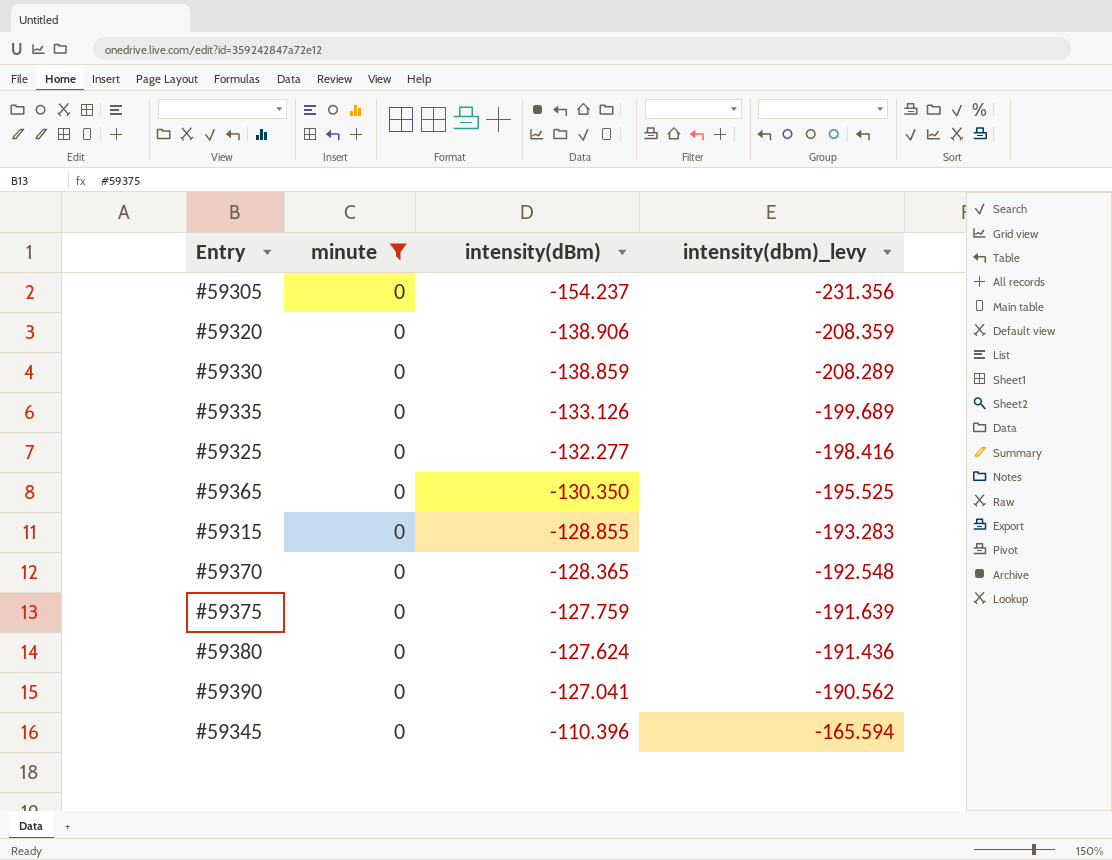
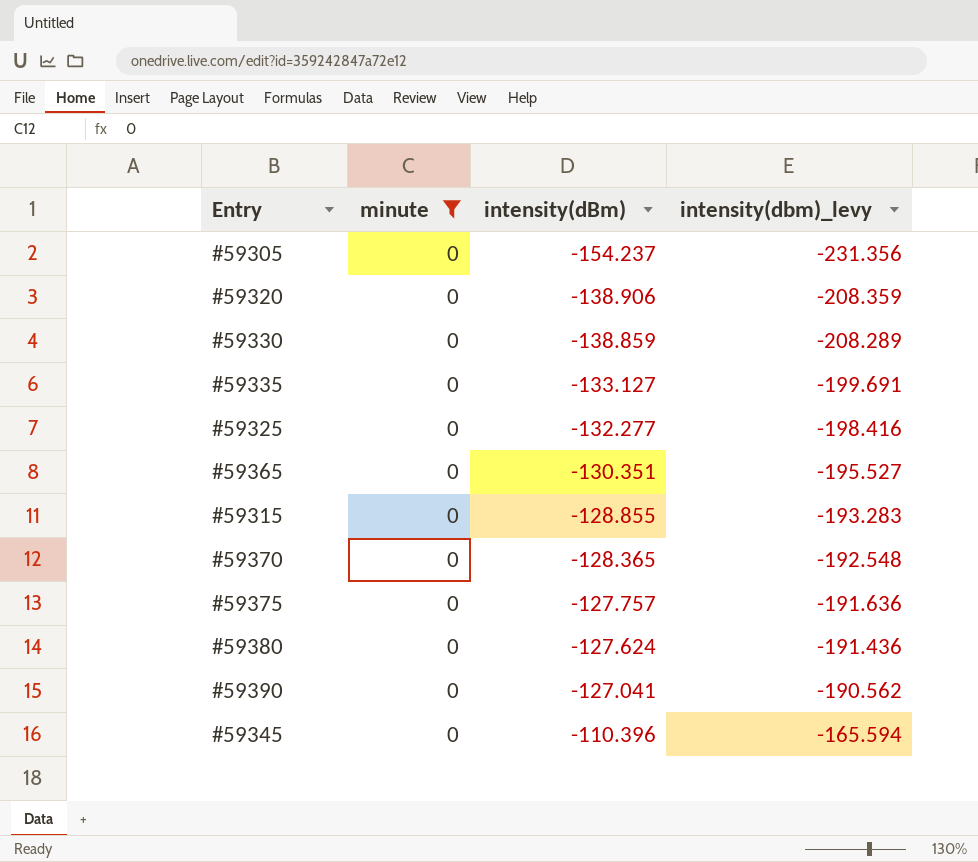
#59335 | intensity(dBm): -133.126 -> -133.127
#59335 | intensity(dbm)_levy: -199.689 -> -199.691
#59365 | intensity(dBm): -130.350 -> -130.351
#59365 | intensity(dbm)_levy: -195.525 -> -195.527
#59375 | intensity(dBm): -127.759 -> -127.757
#59375 | intensity(dbm)_levy: -191.639 -> -191.636

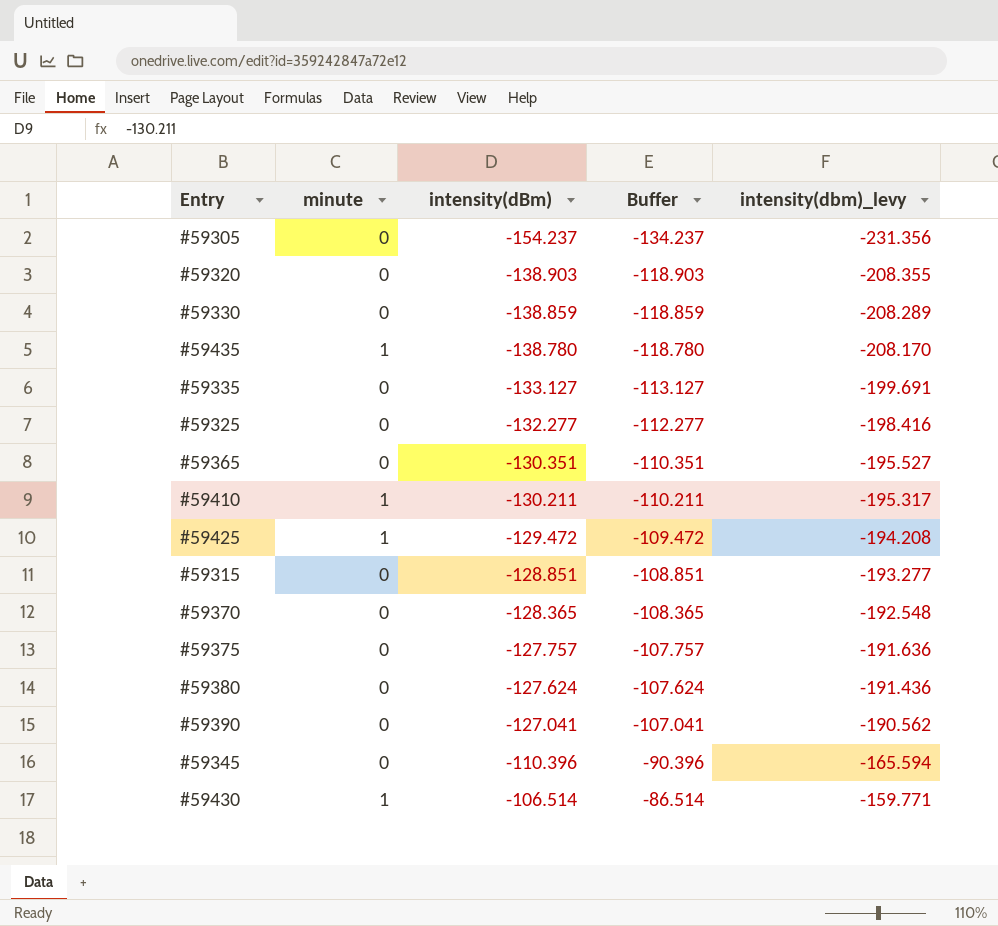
filter: minute = 0 -> none
column Buffer | formula: none -> [intensity(dBm)] + 20
#59320 | intensity(dBm): -138.906 -> -138.903
#59320 | intensity(dbm)_levy: -208.359 -> -208.355
#59315 | intensity(dBm): -128.855 -> -128.851
#59315 | intensity(dbm)_levy: -193.283 -> -193.277

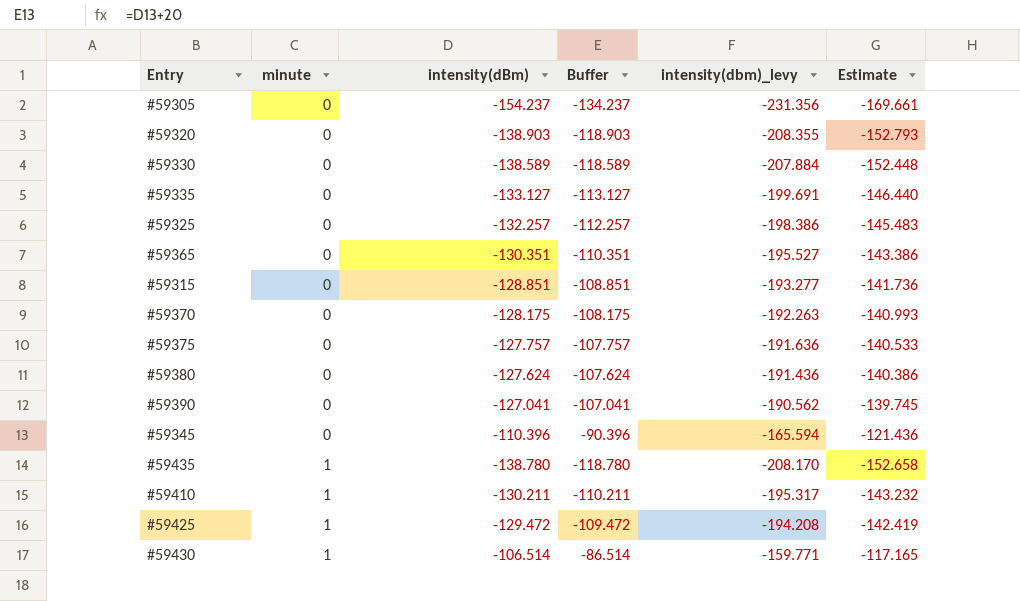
row order: intensity(dBm) ascending -> minute ascending
column Estimate | formula: none -> [intensity(dBm)] * 1.1
#59330 | intensity(dBm): -138.859 -> -138.589
#59330 | Buffer: -118.859 -> -118.589
#59330 | intensity(dbm)_levy: -208.289 -> -207.884
#59325 | intensity(dBm): -132.277 -> -132.257
#59325 | Buffer: -112.277 -> -112.257
#59325 | intensity(dbm)_levy: -198.416 -> -198.386
#59370 | intensity(dBm): -128.365 -> -128.175
#59370 | Buffer: -108.365 -> -108.175
#59370 | intensity(dbm)_levy: -192.548 -> -192.263

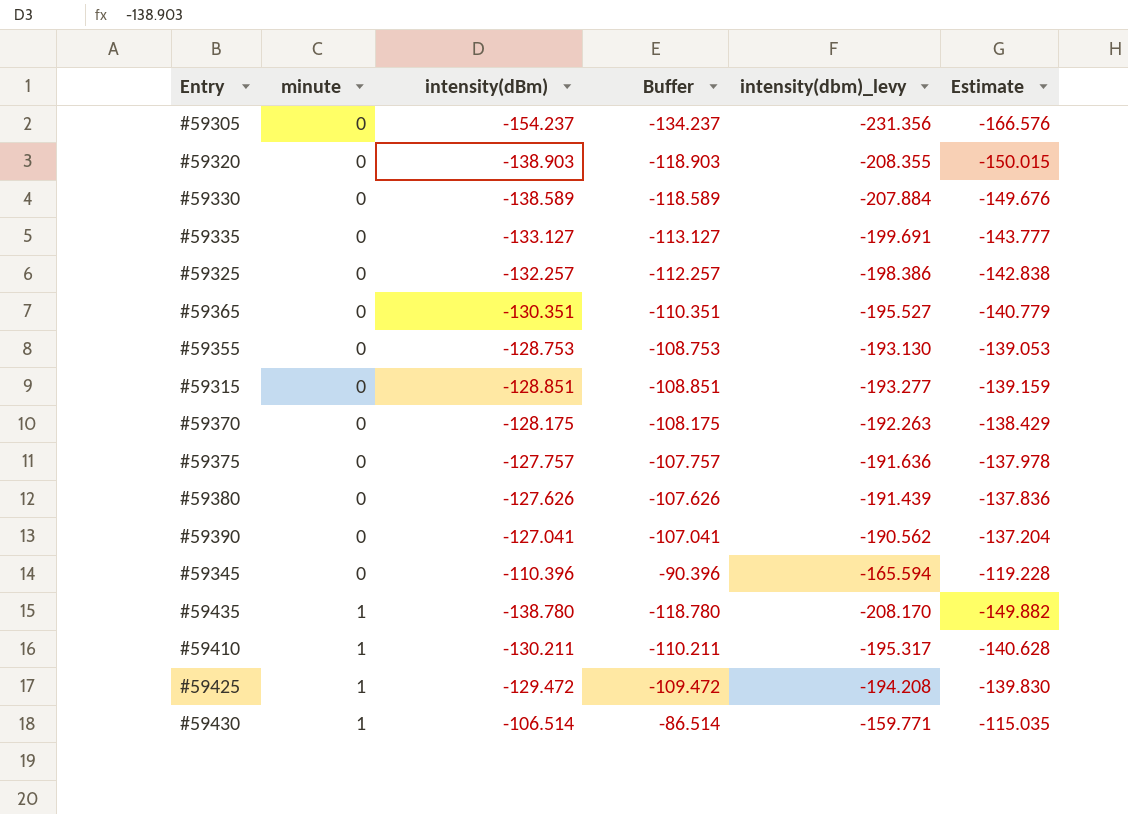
column Estimate | formula: [intensity(dBm)] * 1.1 -> [intensity(dBm)] * 1.08
row #59355: none -> 0 | -128.753 | -108.753 | -193.130 | -139.053
#59380 | intensity(dBm): -127.624 -> -127.626
#59380 | Buffer: -107.624 -> -107.626
#59380 | intensity(dbm)_levy: -191.436 -> -191.439

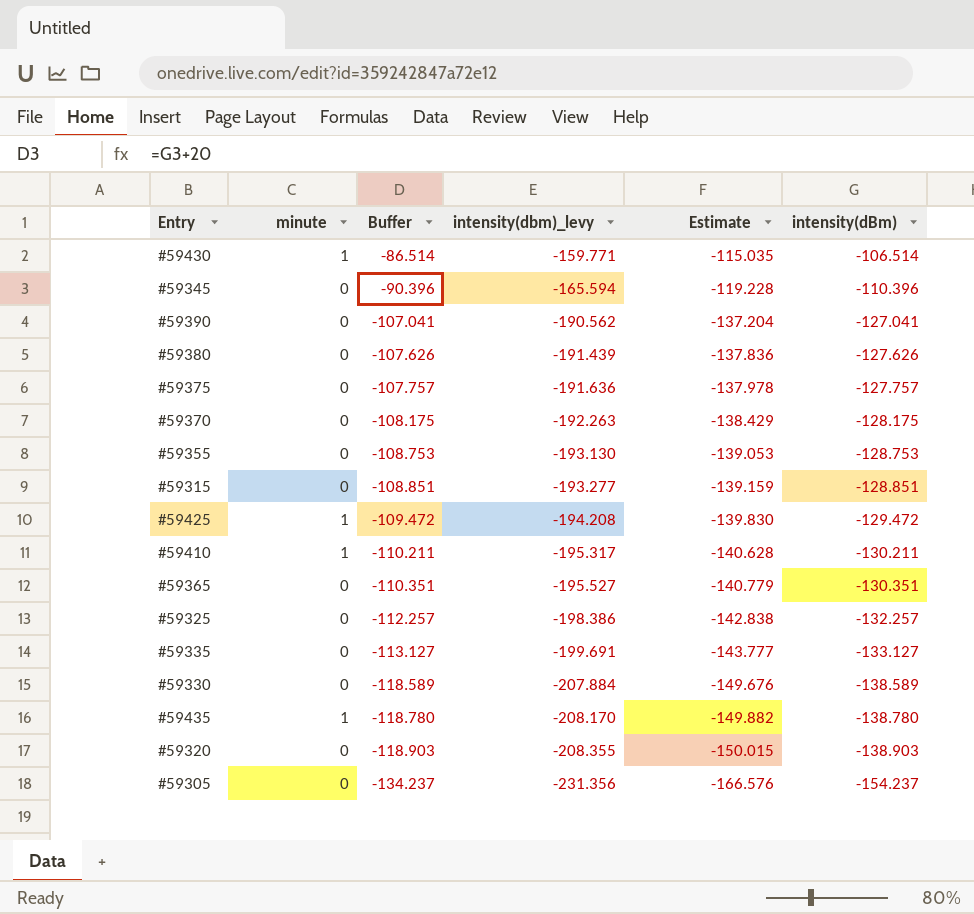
row order: minute ascending -> Buffer descending
column intensity(dBm) | position: 3 -> 6

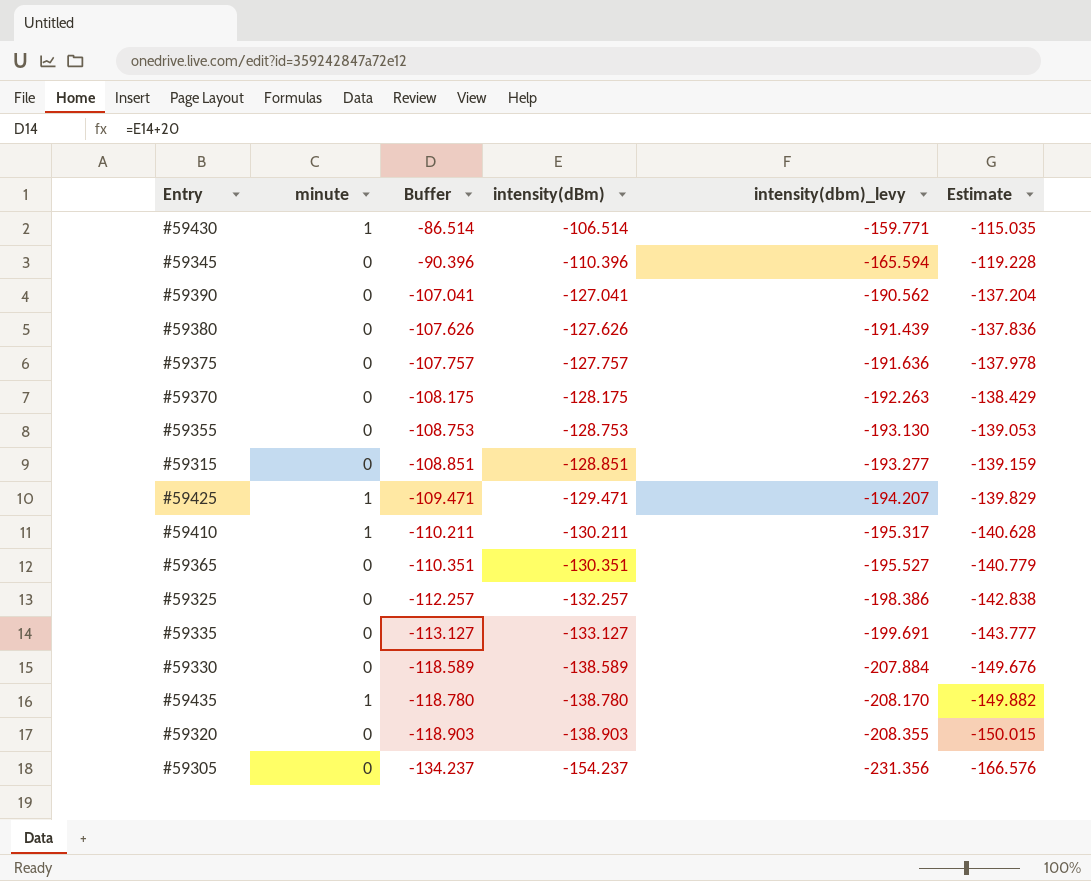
column intensity(dBm) | position: 6 -> 4
#59425 | Buffer: -109.472 -> -109.471
#59425 | intensity(dBm): -129.472 -> -129.471
#59425 | intensity(dbm)_levy: -194.208 -> -194.207
#59425 | Estimate: -139.830 -> -139.829

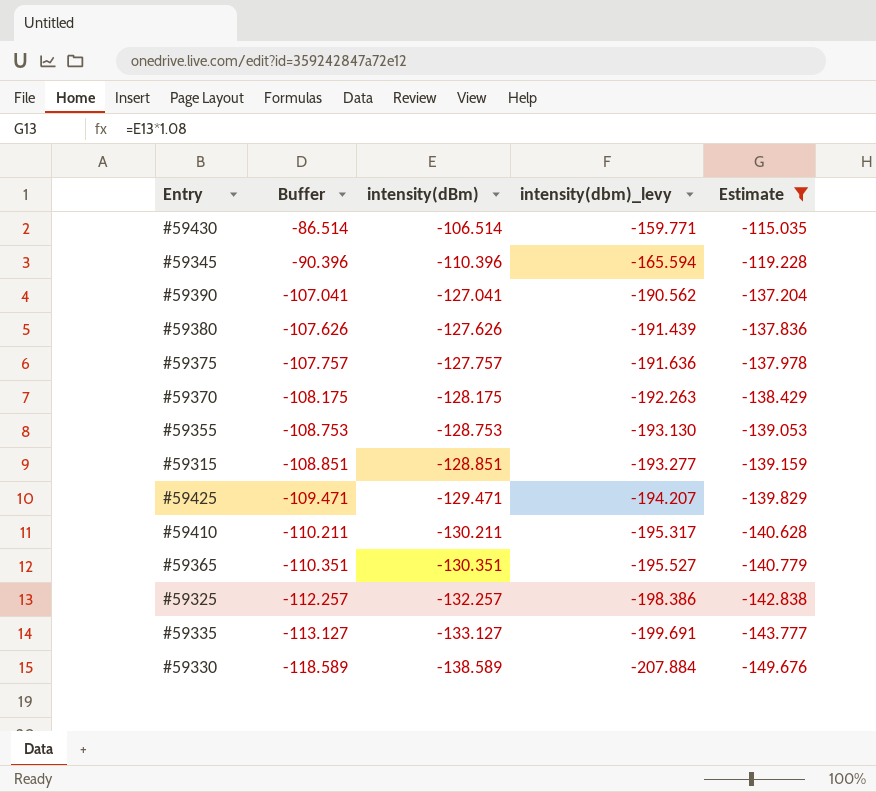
filter: none -> Estimate >= -149.676
column minute | position: 2 -> none

